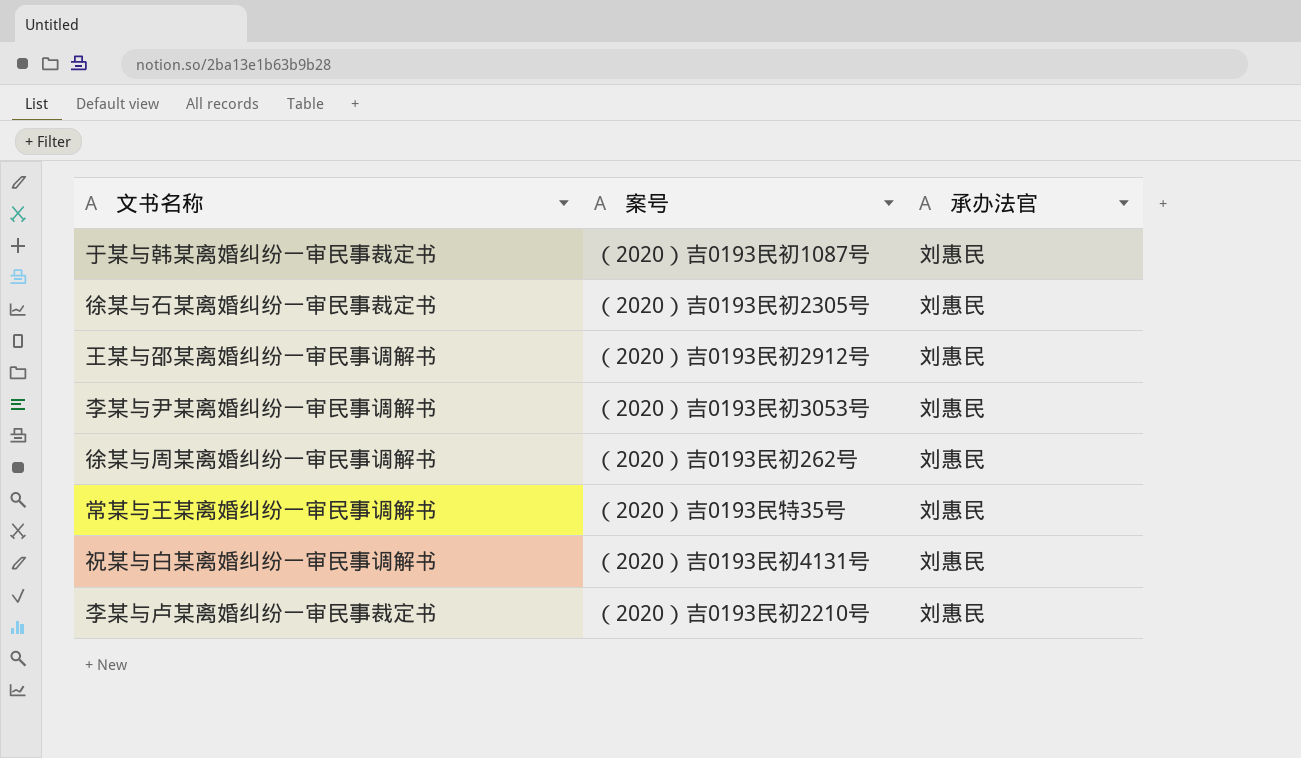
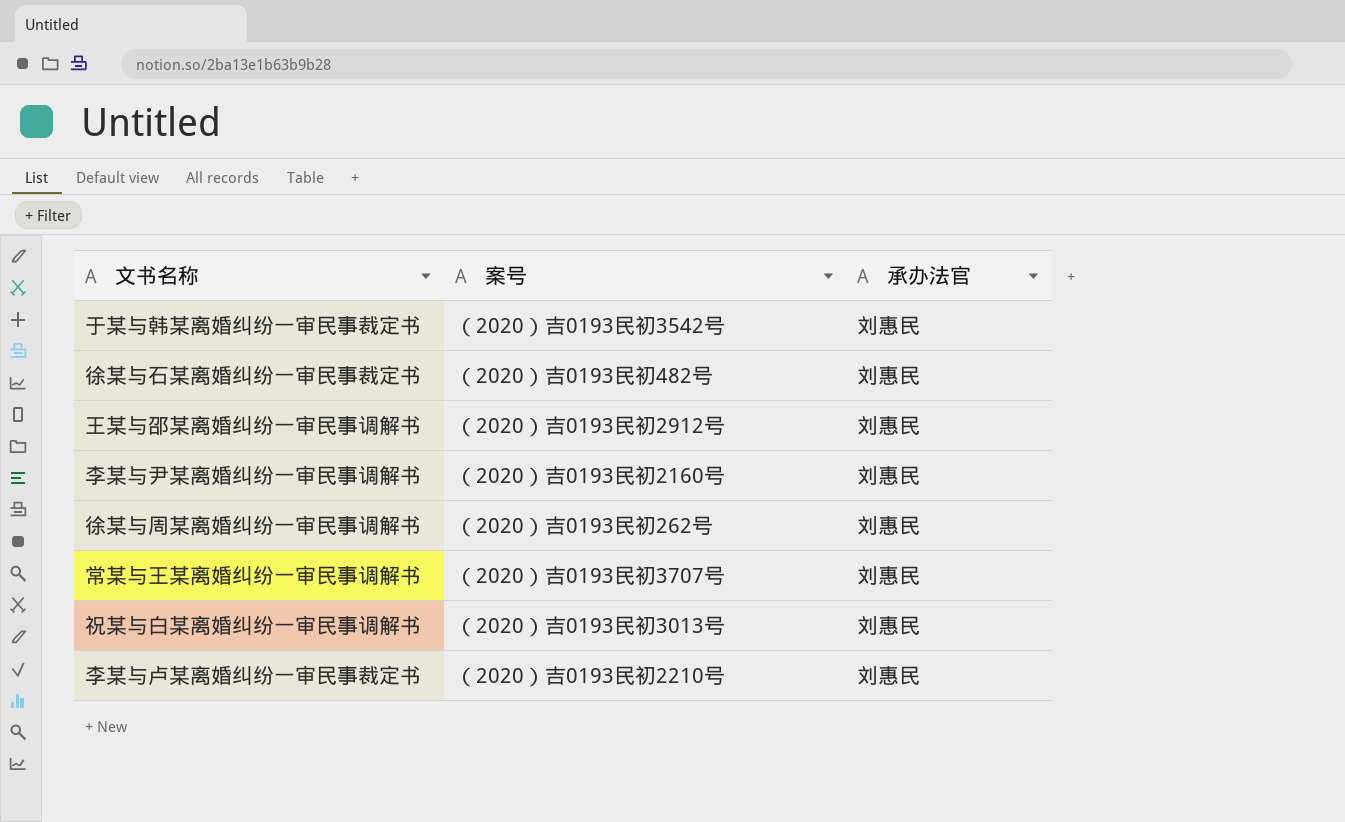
于某与韩某离婚纠纷一审民事裁定书 | 案号: （2020）吉0193民初1087号 -> （2020）吉0193民初3542号
徐某与石某离婚纠纷一审民事裁定书 | 案号: （2020）吉0193民初2305号 -> （2020）吉0193民初482号
李某与尹某离婚纠纷一审民事调解书 | 案号: （2020）吉0193民初3053号 -> （2020）吉0193民初2160号
常某与王某离婚纠纷一审民事调解书 | 案号: （2020）吉0193民特35号 -> （2020）吉0193民初3707号
祝某与白某离婚纠纷一审民事调解书 | 案号: （2020）吉0193民初4131号 -> （2020）吉0193民初3013号

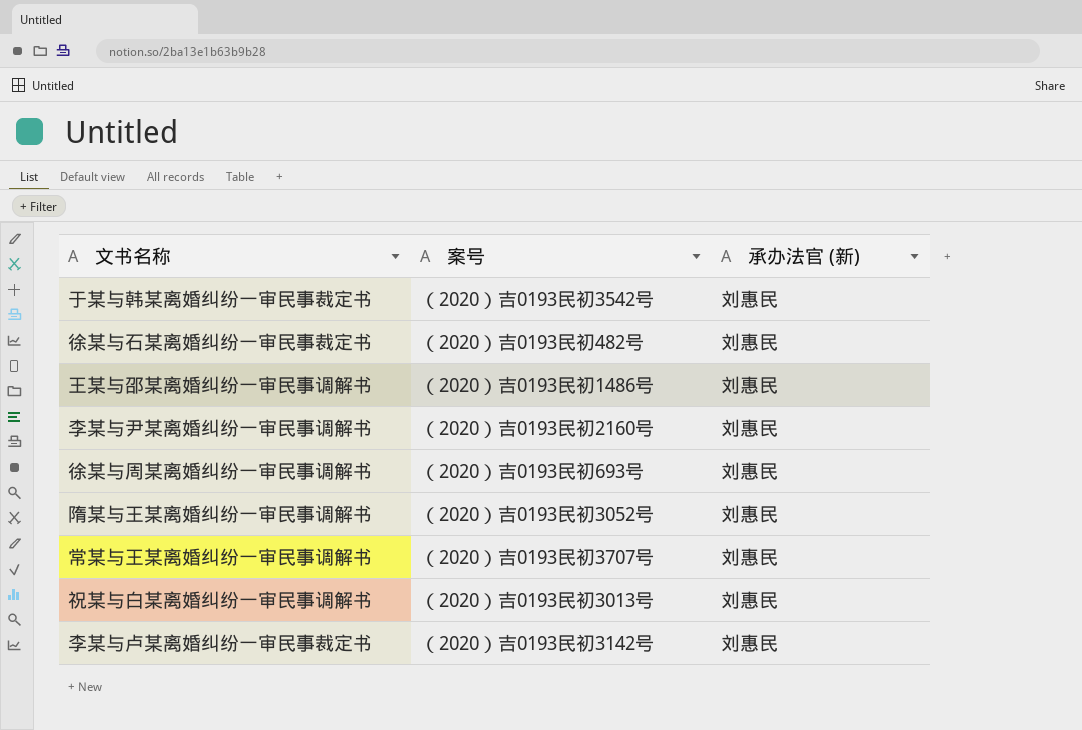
column name: 承办法官 -> 承办法官 (新)
王某与邵某离婚纠纷一审民事调解书 | 案号: （2020）吉0193民初2912号 -> （2020）吉0193民初1486号
徐某与周某离婚纠纷一审民事调解书 | 案号: （2020）吉0193民初262号 -> （2020）吉0193民初693号
row 隋某与王某离婚纠纷一审民事调解书: none -> （2020）吉0193民初3052号 | 刘惠民
李某与卢某离婚纠纷一审民事裁定书 | 案号: （2020）吉0193民初2210号 -> （2020）吉0193民初3142号

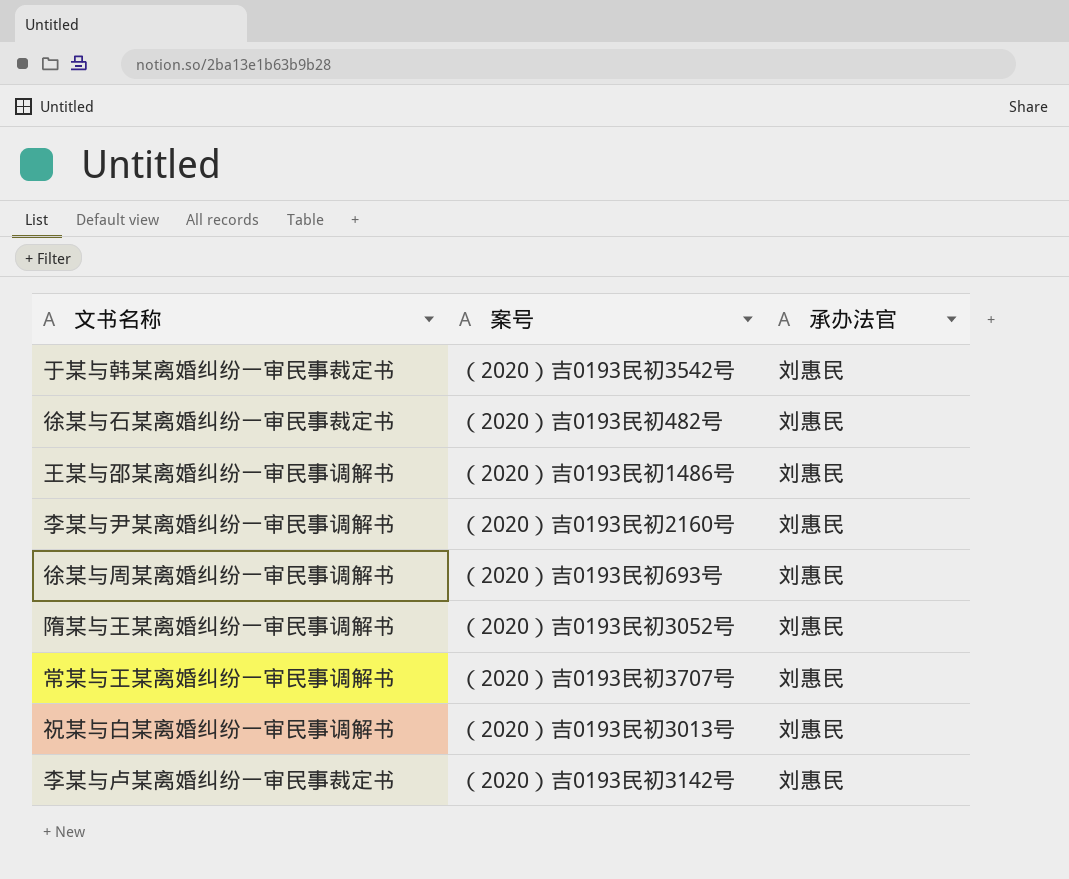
column name: 承办法官 (新) -> 承办法官

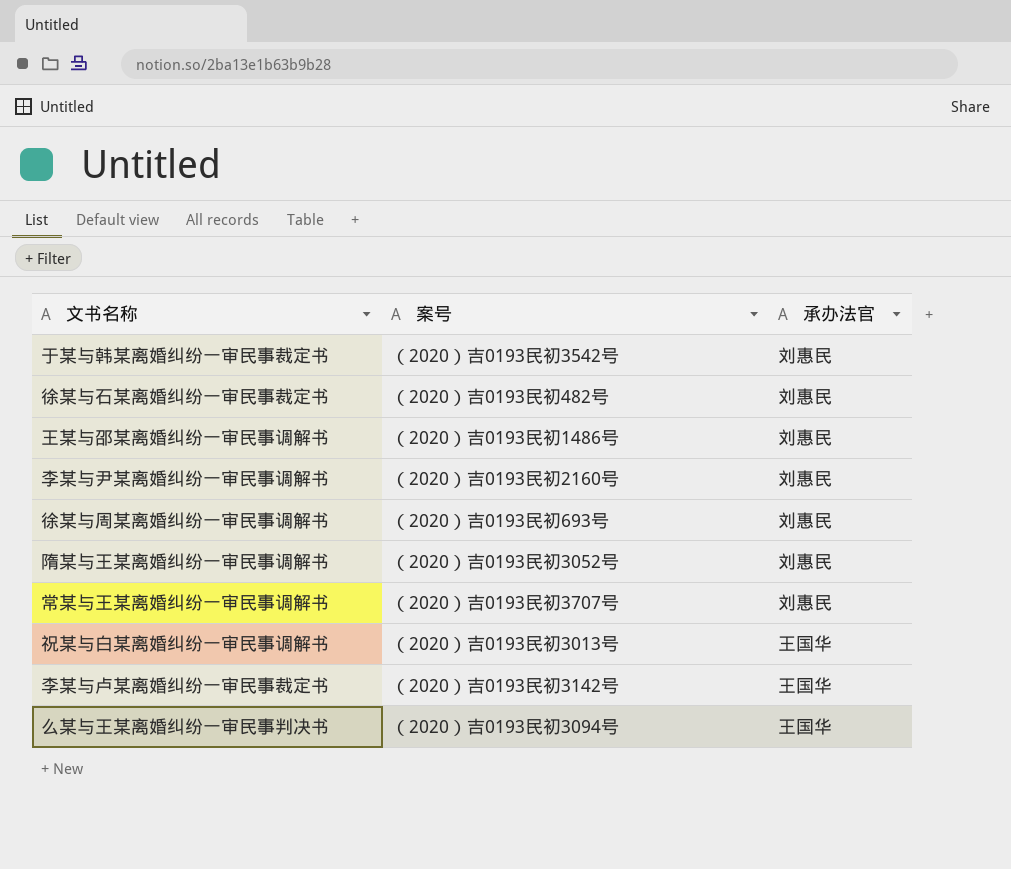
祝某与白某离婚纠纷一审民事调解书 | 承办法官: 刘惠民 -> 王国华
李某与卢某离婚纠纷一审民事裁定书 | 承办法官: 刘惠民 -> 王国华
row 么某与王某离婚纠纷一审民事判决书: none -> （2020）吉0193民初3094号 | 王国华

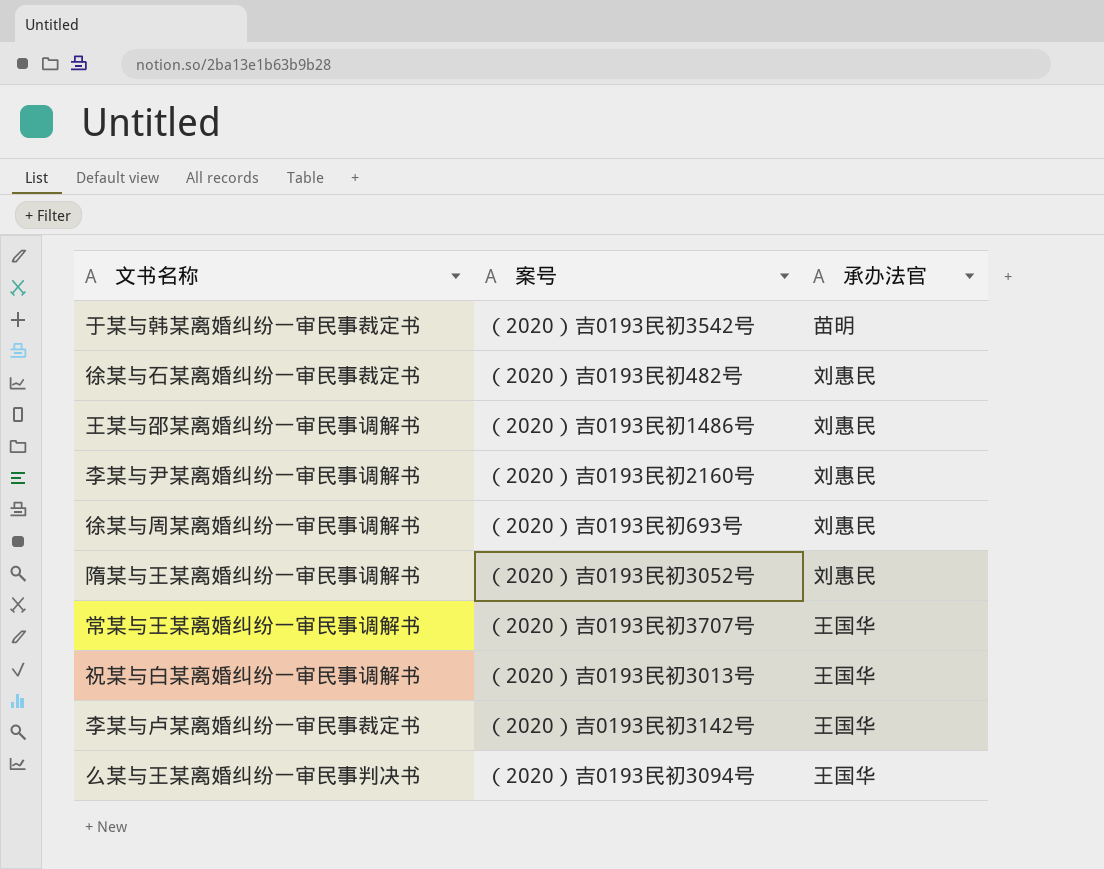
于某与韩某离婚纠纷一审民事裁定书 | 承办法官: 刘惠民 -> 苗明
常某与王某离婚纠纷一审民事调解书 | 承办法官: 刘惠民 -> 王国华

